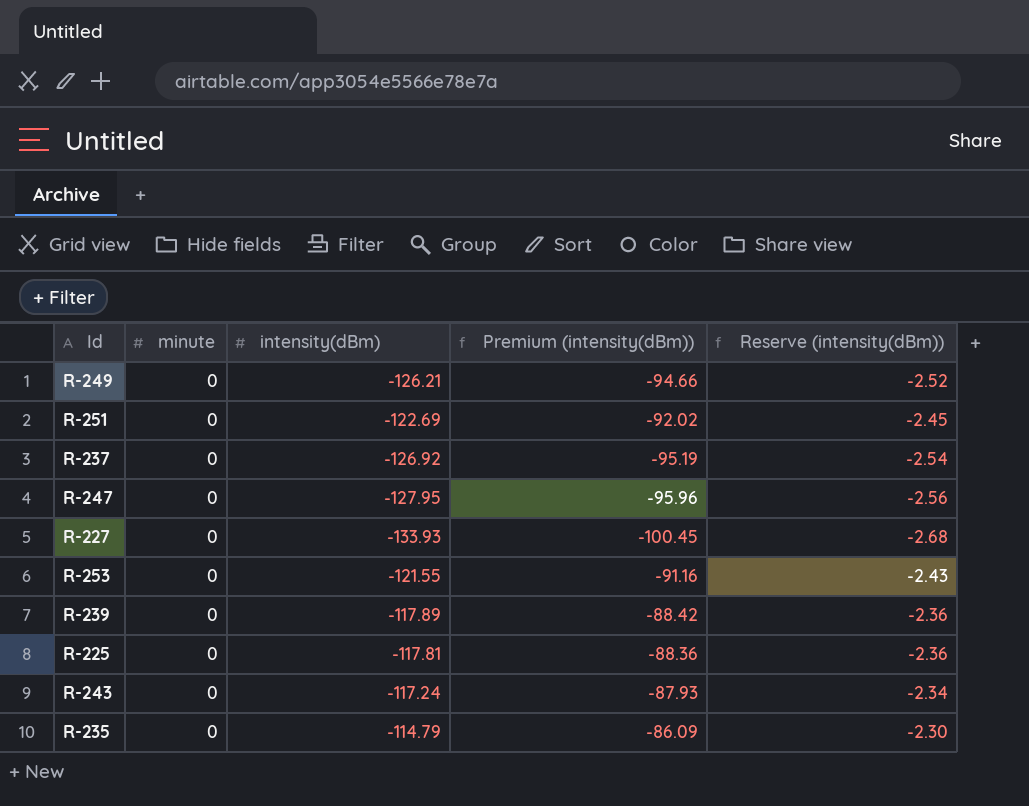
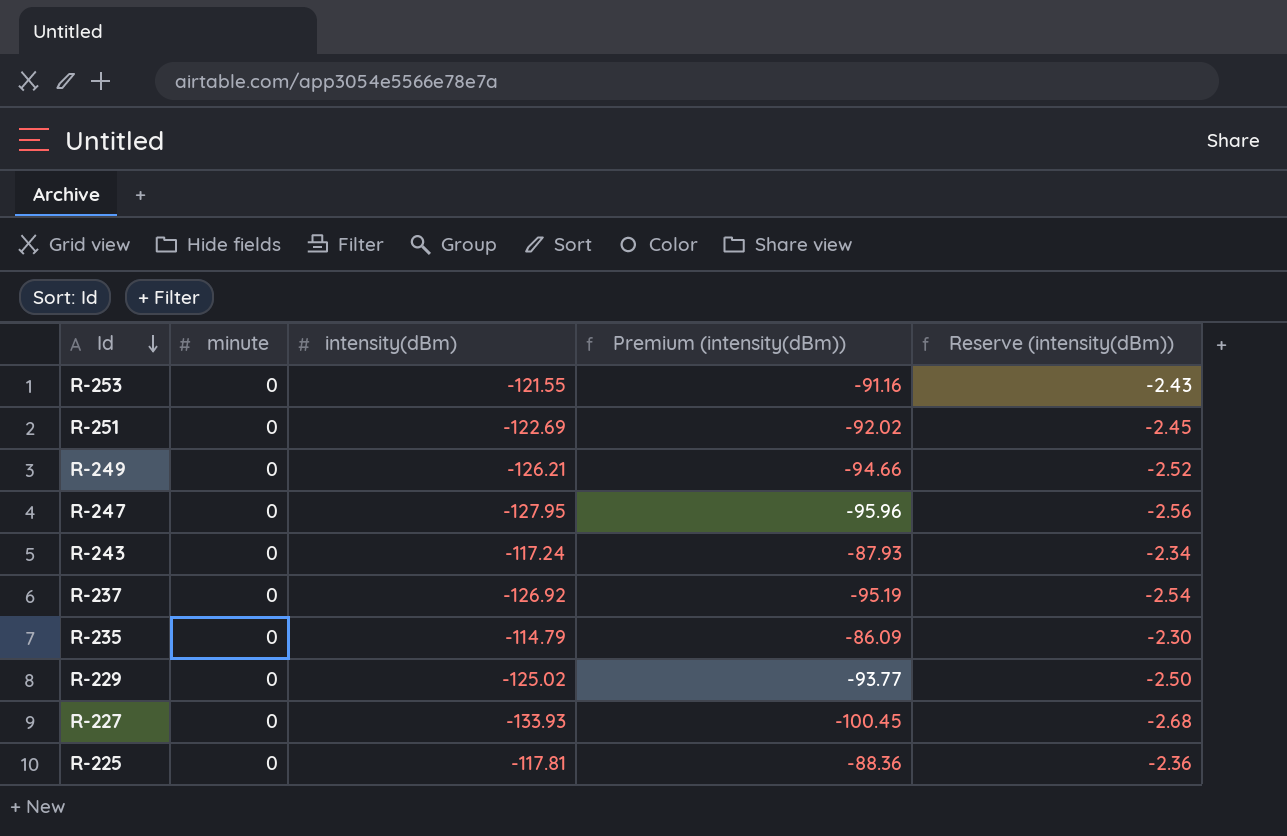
row order: none -> Id descending
row R-239: 0 | -117.89 | -88.42 | -2.36 -> none
row R-229: none -> 0 | -125.02 | -93.77 | -2.50

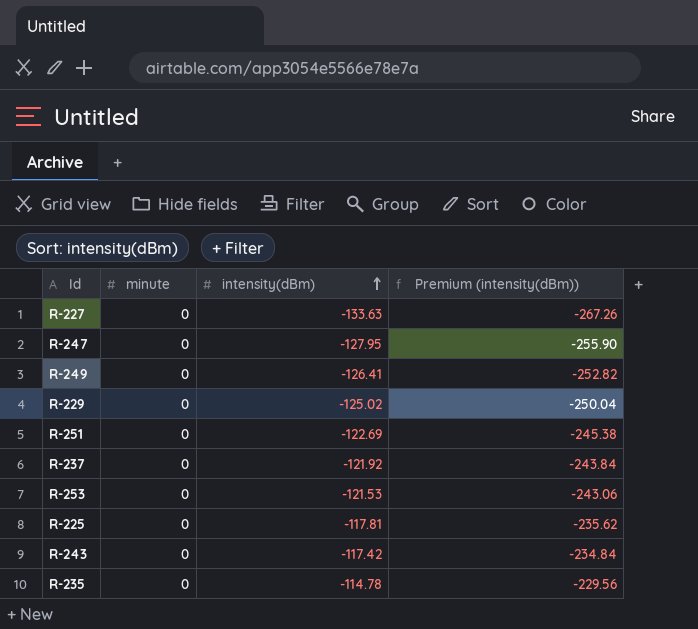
row order: Id descending -> intensity(dBm) ascending
column Reserve (intensity(dBm)) | formula: [intensity(dBm)] * 0.02 -> none
column Premium (intensity(dBm)) | formula: [intensity(dBm)] * 0.75 -> [intensity(dBm)] * 2
R-227 | intensity(dBm): -133.93 -> -133.63
R-249 | intensity(dBm): -126.21 -> -126.41
R-237 | intensity(dBm): -126.92 -> -121.92
R-253 | intensity(dBm): -121.55 -> -121.53
R-243 | intensity(dBm): -117.24 -> -117.42
R-235 | intensity(dBm): -114.79 -> -114.78

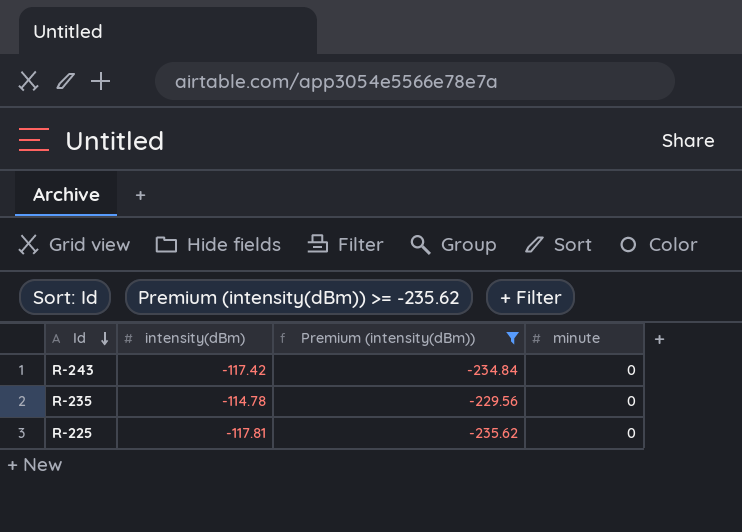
filter: none -> Premium (intensity(dBm)) >= -235.62
row order: intensity(dBm) ascending -> Id descending
column minute | position: 2 -> 4

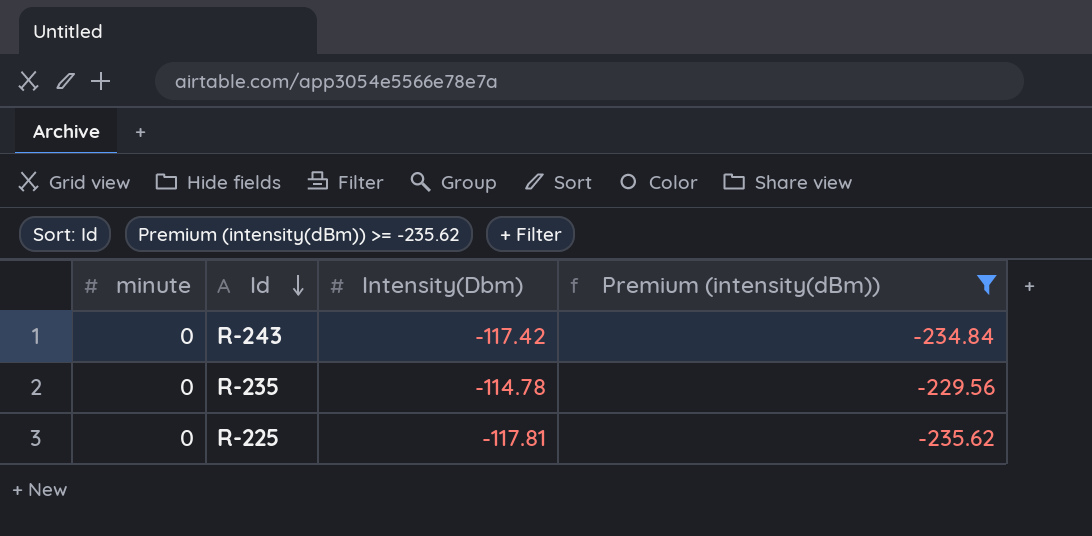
column minute | position: 4 -> 1
column name: intensity(dBm) -> Intensity(Dbm)

